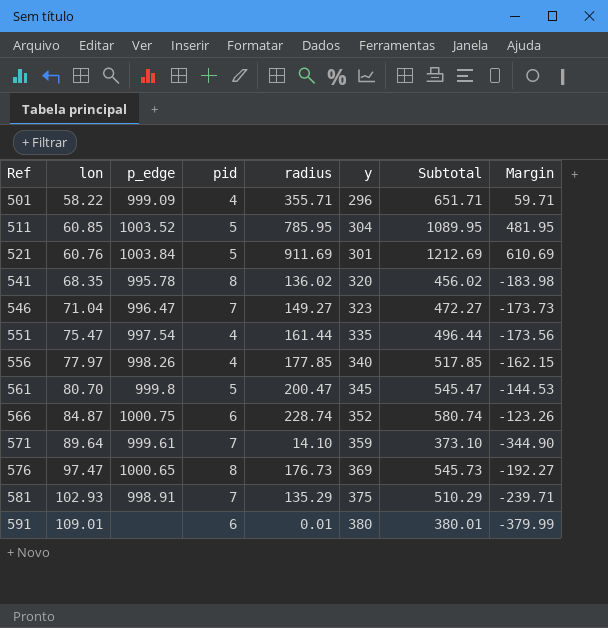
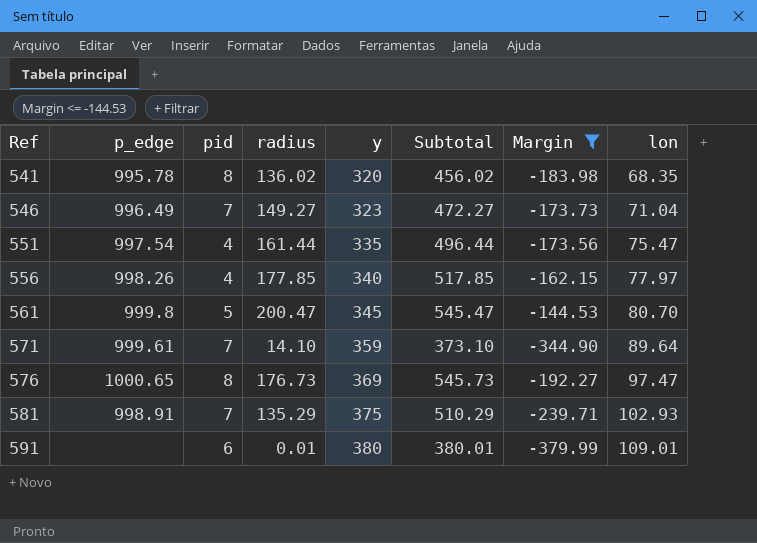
filter: none -> Margin <= -144.53
column lon | position: 2 -> 8
546 | p_edge: 996.47 -> 996.49

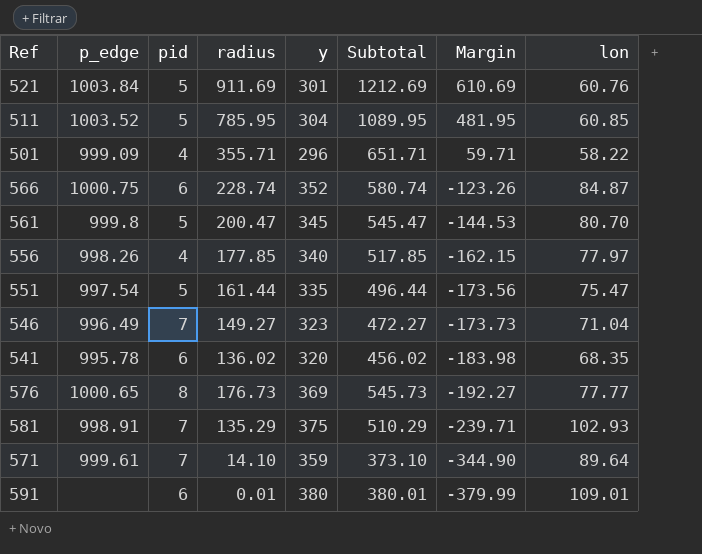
filter: Margin <= -144.53 -> none
row order: Ref ascending -> Margin descending
551 | pid: 4 -> 5
541 | pid: 8 -> 6
576 | lon: 97.47 -> 77.77

